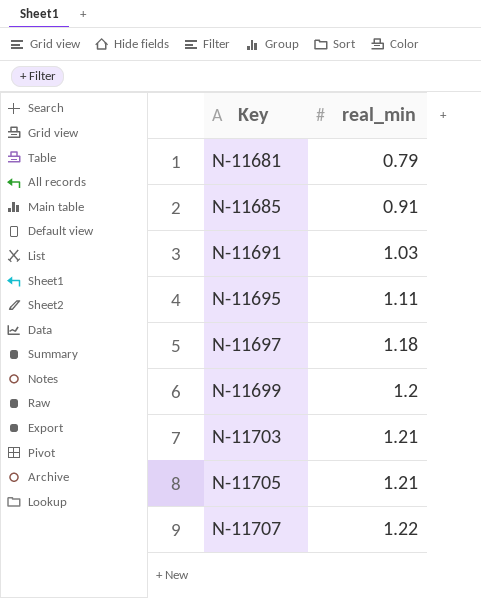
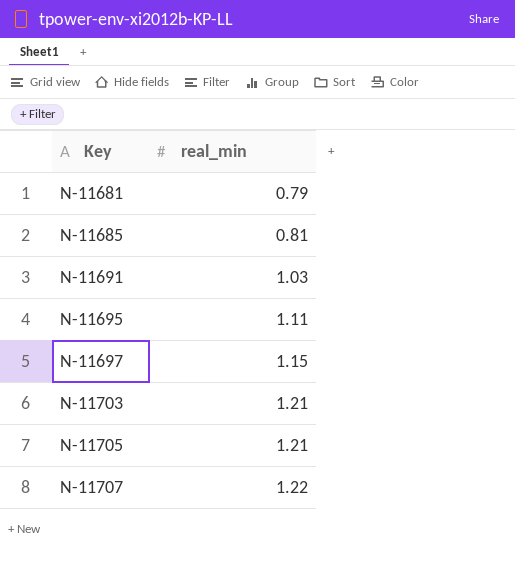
row N-11699: 1.2 -> none
N-11685 | real_min: 0.91 -> 0.81
N-11697 | real_min: 1.18 -> 1.15

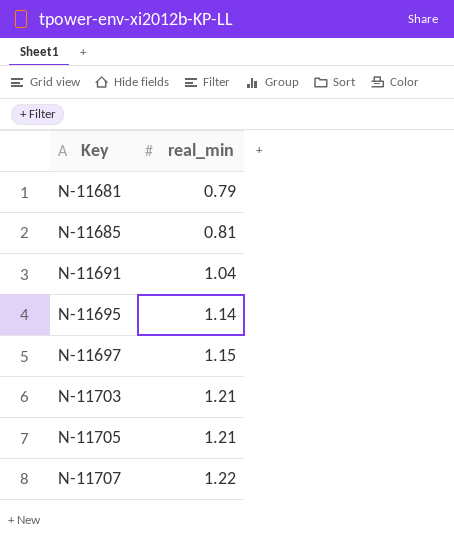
N-11691 | real_min: 1.03 -> 1.04
N-11695 | real_min: 1.11 -> 1.14

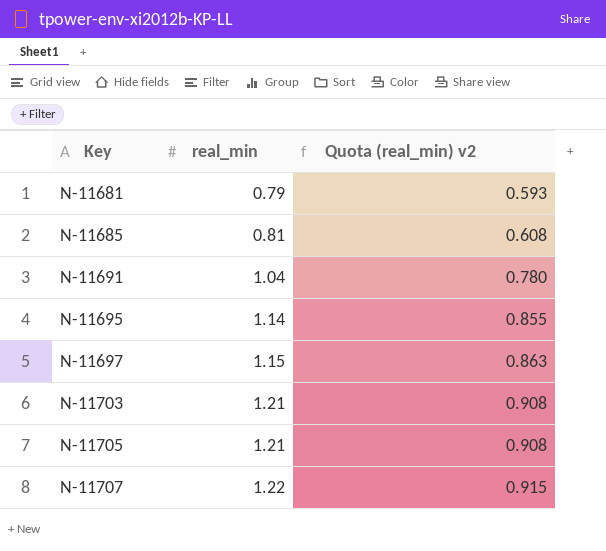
column Quota (real_min) v2 | formula: none -> [real_min] * 0.75

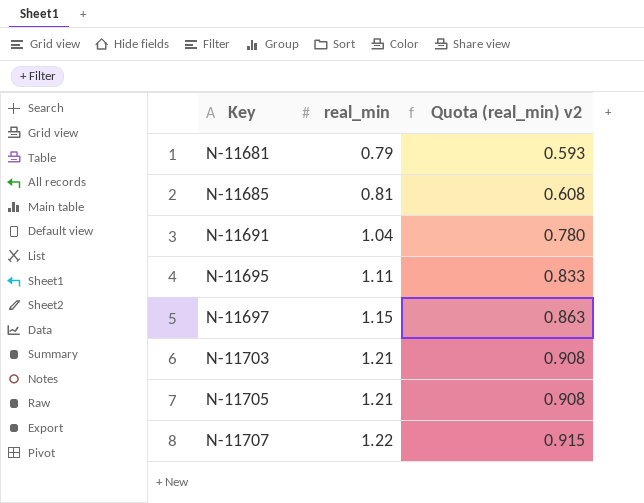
N-11695 | real_min: 1.14 -> 1.11
N-11695 | Quota (real_min) v2: 0.855 -> 0.833

